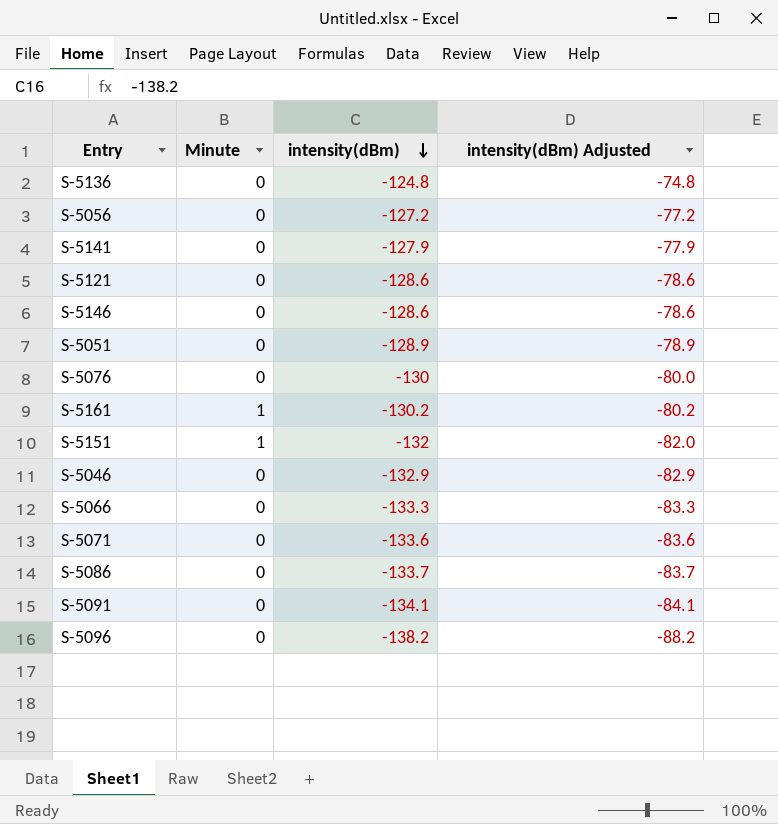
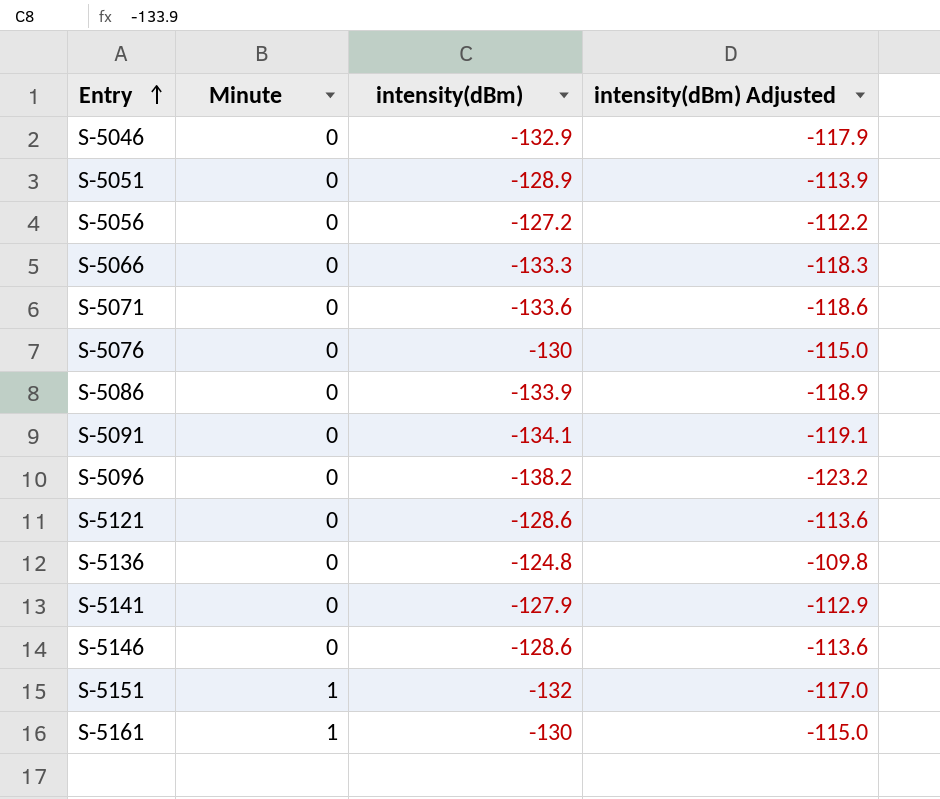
row order: intensity(dBm) descending -> Entry ascending
column intensity(dBm) Adjusted | formula: [intensity(dBm)] + 50 -> [intensity(dBm)] + 15
S-5086 | intensity(dBm): -133.7 -> -133.9
S-5161 | intensity(dBm): -130.2 -> -130

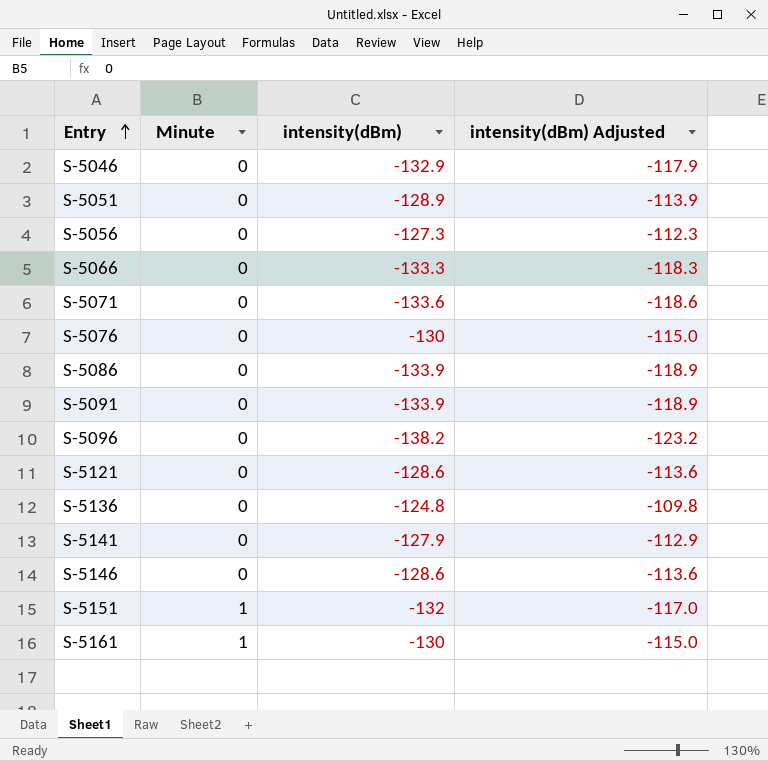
S-5056 | intensity(dBm): -127.2 -> -127.3
S-5056 | intensity(dBm) Adjusted: -112.2 -> -112.3
S-5091 | intensity(dBm): -134.1 -> -133.9
S-5091 | intensity(dBm) Adjusted: -119.1 -> -118.9

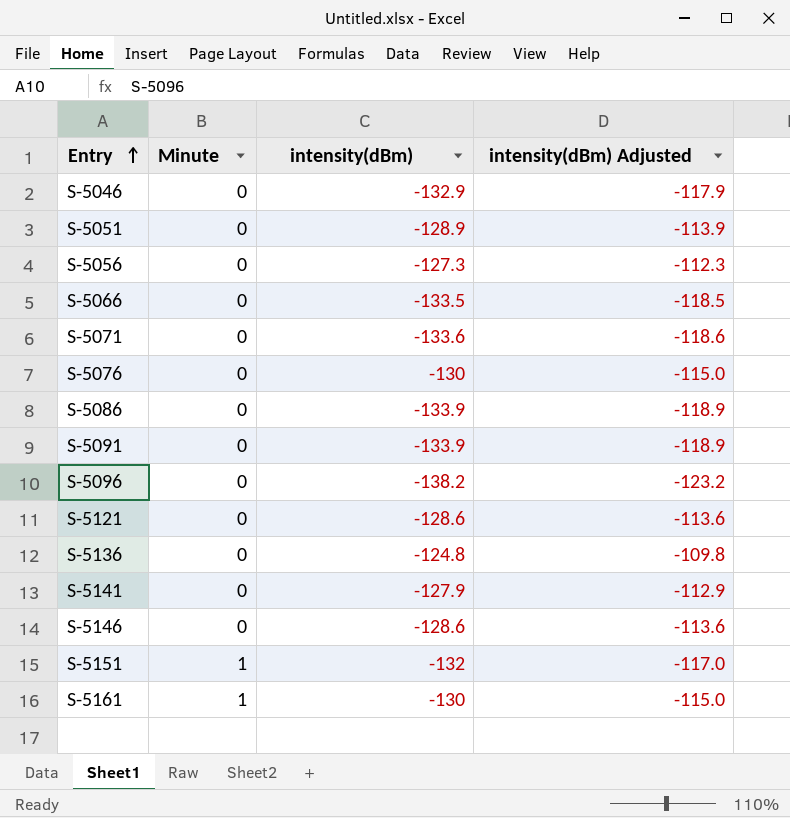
S-5066 | intensity(dBm): -133.3 -> -133.5
S-5066 | intensity(dBm) Adjusted: -118.3 -> -118.5

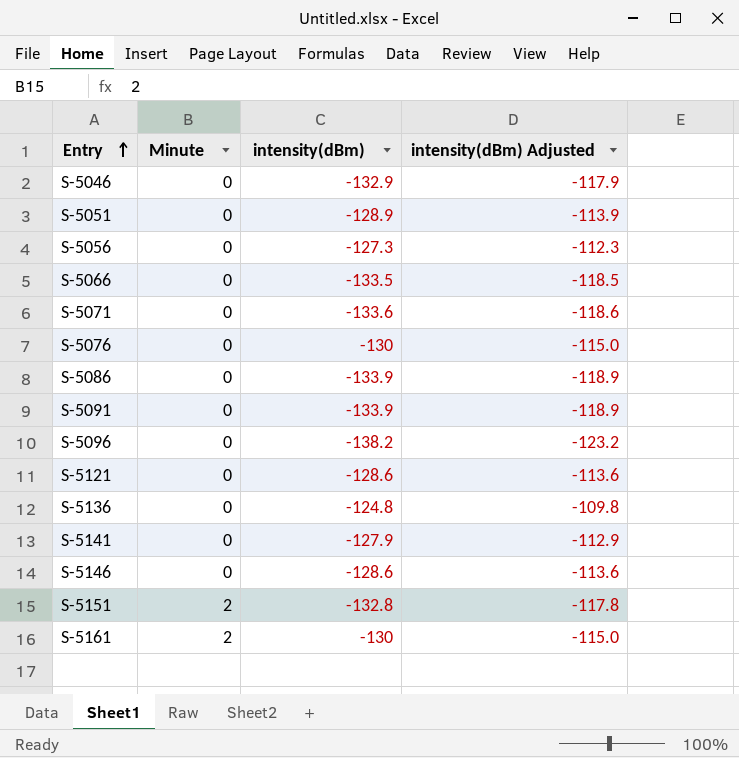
S-5151 | Minute: 1 -> 2
S-5151 | intensity(dBm): -132 -> -132.8
S-5151 | intensity(dBm) Adjusted: -117.0 -> -117.8
S-5161 | Minute: 1 -> 2

